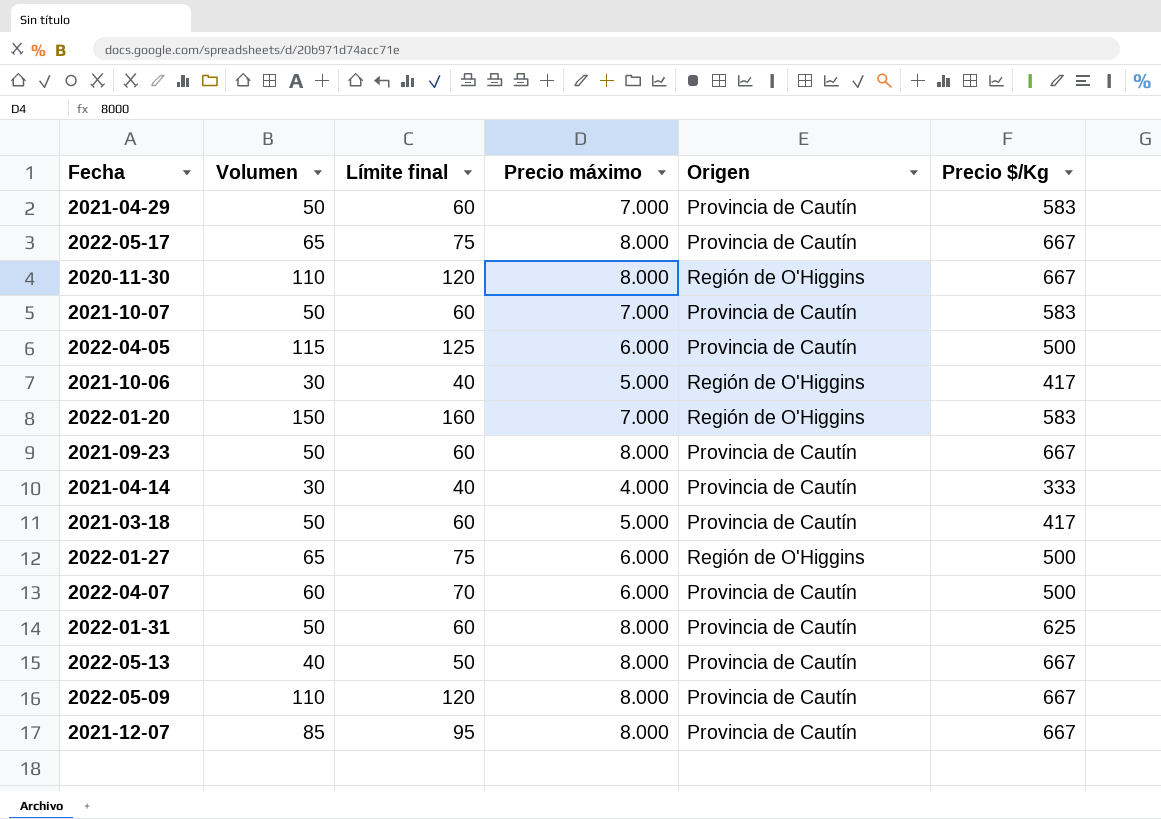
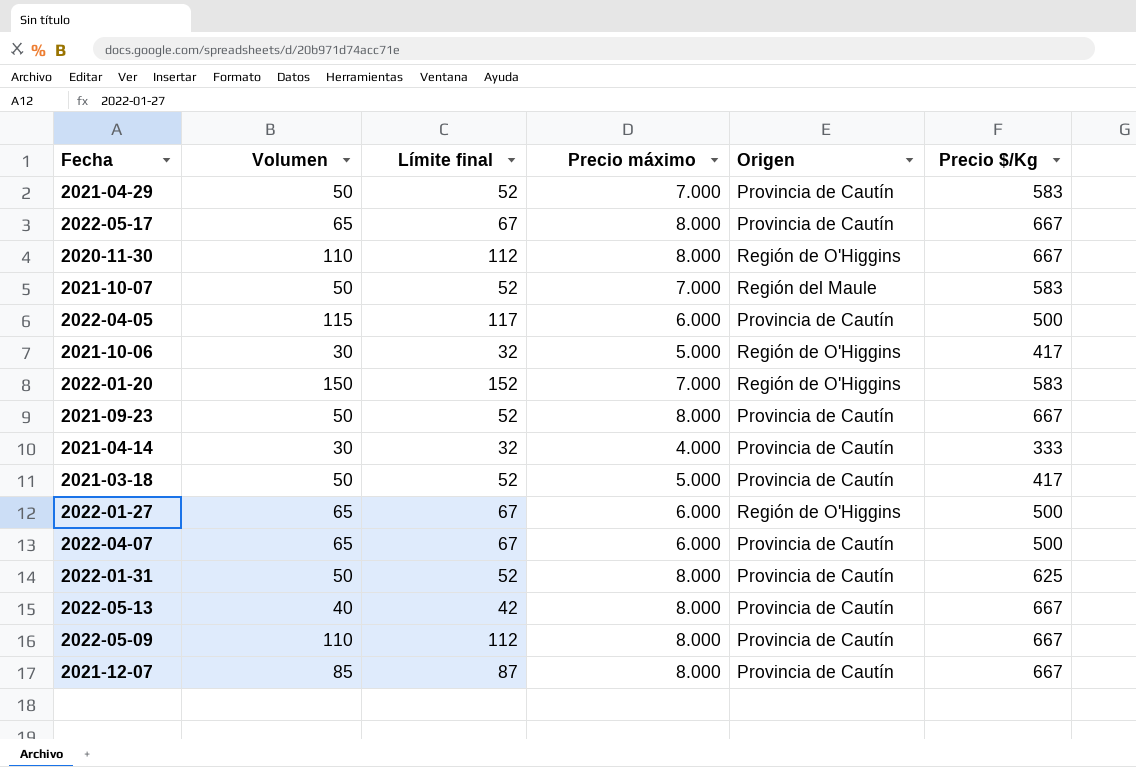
column Límite final | formula: [Volumen] + 10 -> [Volumen] + 2
2021-10-07 | Origen: Provincia de Cautín -> Región del Maule
2022-04-07 | Volumen: 60 -> 65

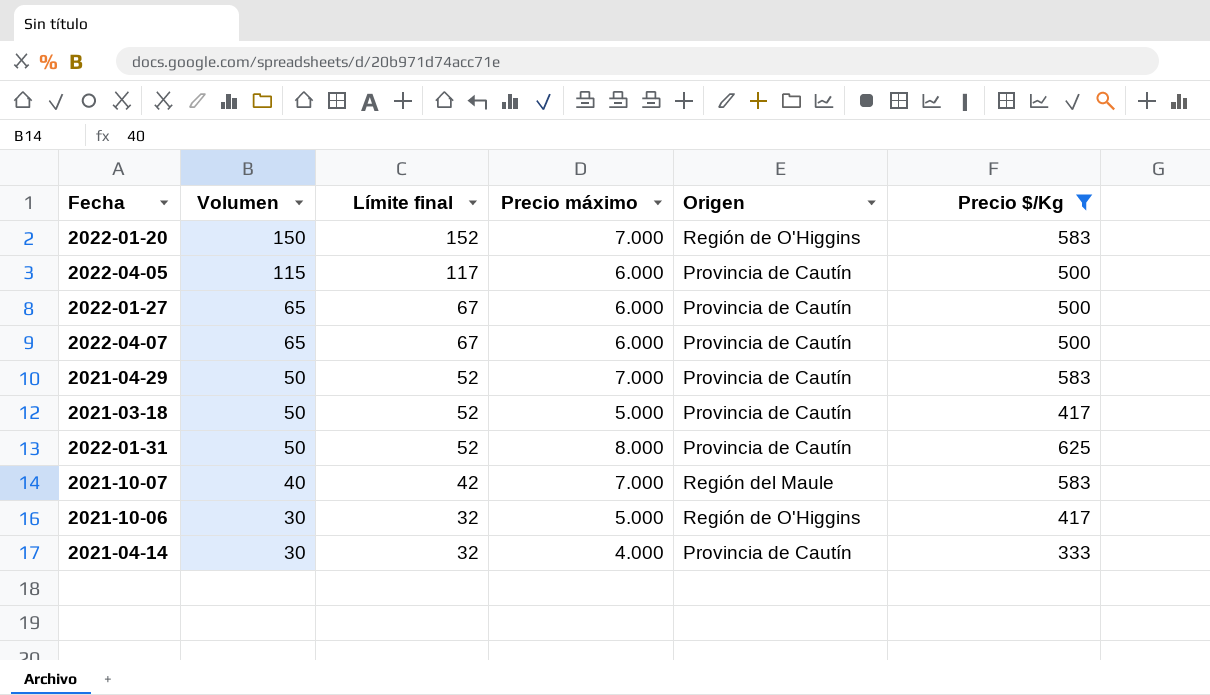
filter: none -> Precio $/Kg != 667
row order: none -> Volumen descending
2022-01-27 | Origen: Región de O'Higgins -> Provincia de Cautín
2021-10-07 | Volumen: 50 -> 40
2021-10-07 | Límite final: 52 -> 42

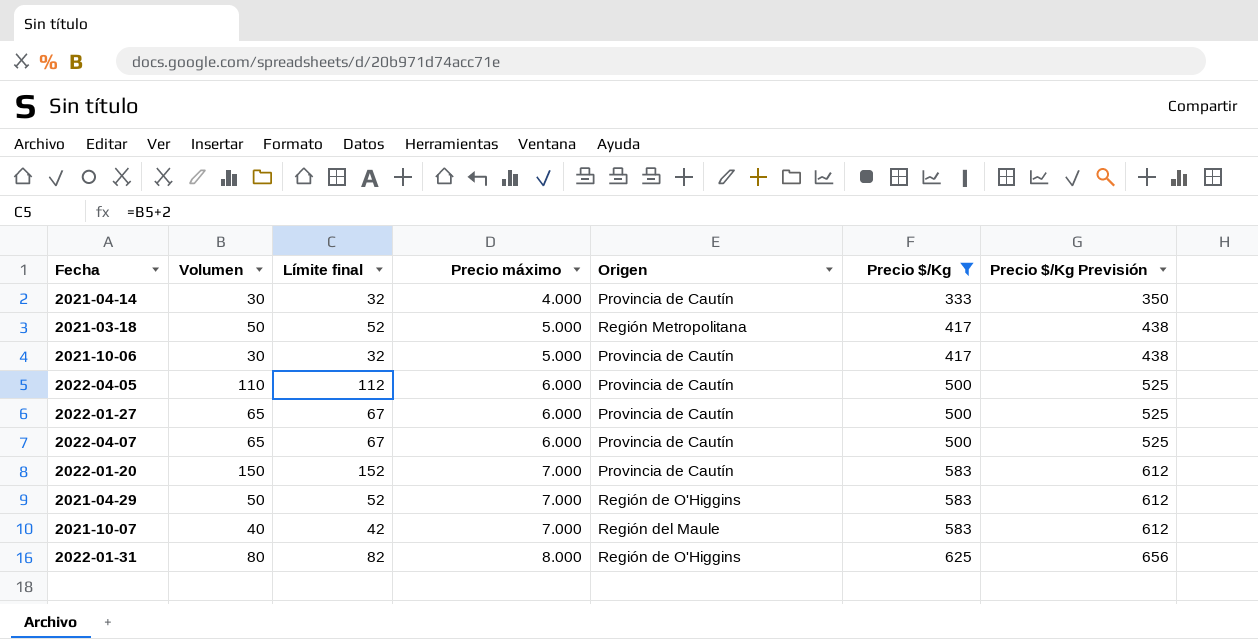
row order: Volumen descending -> Precio máximo ascending
column Precio $/Kg Previsión | formula: none -> [Precio $/Kg] * 1,05
2021-03-18 | Origen: Provincia de Cautín -> Región Metropolitana
2021-10-06 | Origen: Región de O'Higgins -> Provincia de Cautín
2022-04-05 | Volumen: 115 -> 110
2022-04-05 | Límite final: 117 -> 112
2022-01-20 | Origen: Región de O'Higgins -> Provincia de Cautín
2021-04-29 | Origen: Provincia de Cautín -> Región de O'Higgins
2022-01-31 | Volumen: 50 -> 80
2022-01-31 | Límite final: 52 -> 82
2022-01-31 | Origen: Provincia de Cautín -> Región de O'Higgins

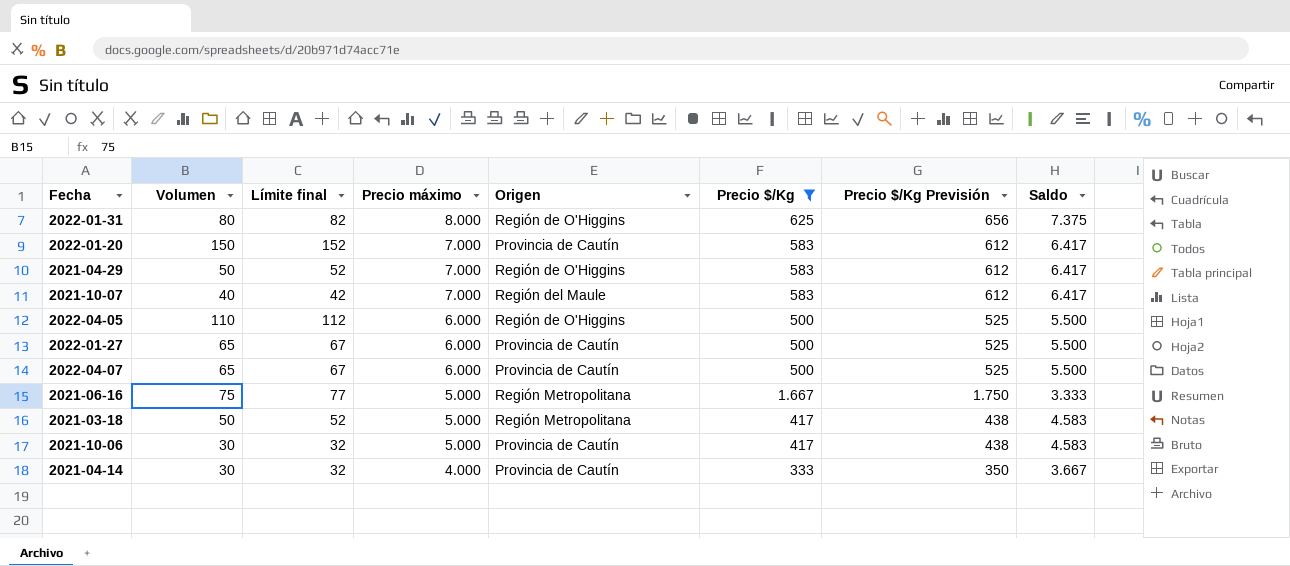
row order: Precio máximo ascending -> Precio máximo descending
column Saldo | formula: none -> [Precio máximo] - [Precio $/Kg]
2022-04-05 | Origen: Provincia de Cautín -> Región de O'Higgins
row 2021-06-16: none -> 75 | 77 | 5.000 | Región Metropolitana | 1.667 | 1.750 | 3.333

